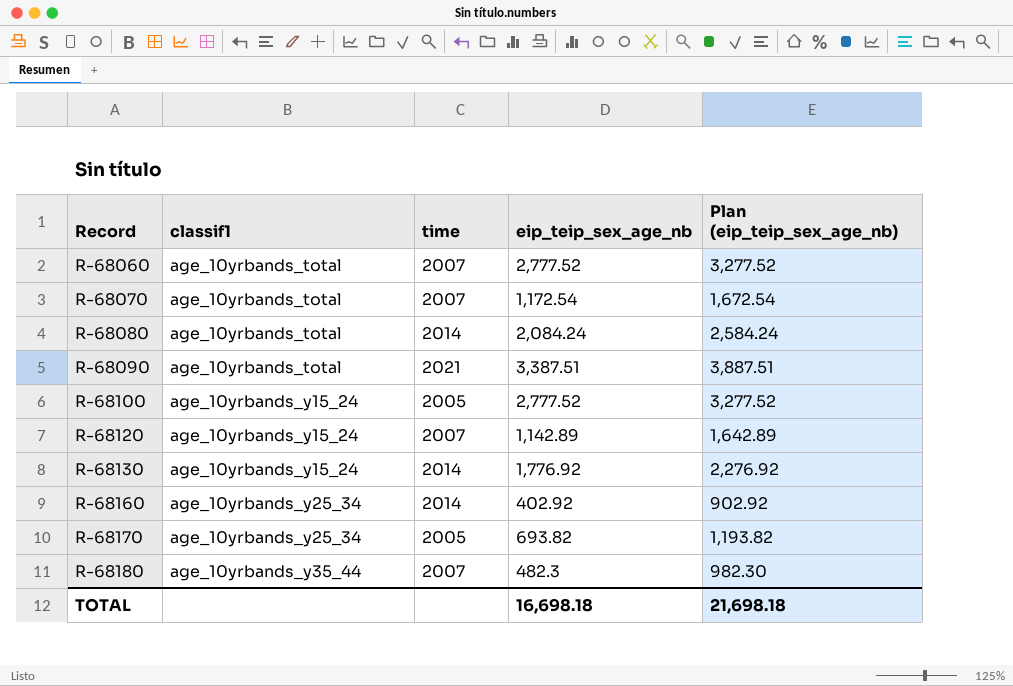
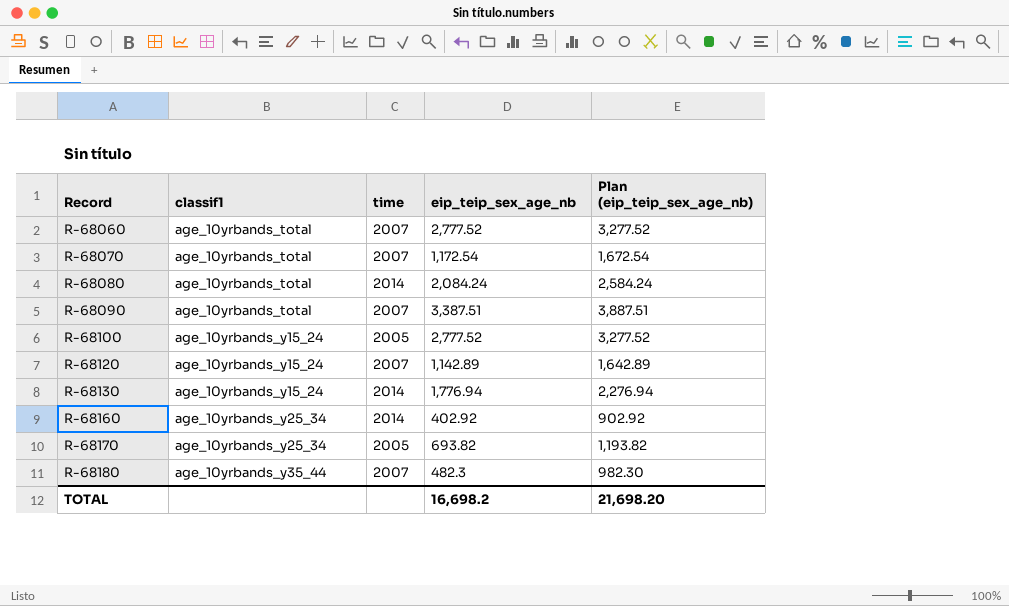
R-68090 | time: 2021 -> 2007
R-68130 | eip_teip_sex_age_nb: 1,776.92 -> 1,776.94
R-68130 | Plan (eip_teip_sex_age_nb): 2,276.92 -> 2,276.94
TOTAL | eip_teip_sex_age_nb: 16,698.18 -> 16,698.2
TOTAL | Plan (eip_teip_sex_age_nb): 21,698.18 -> 21,698.20

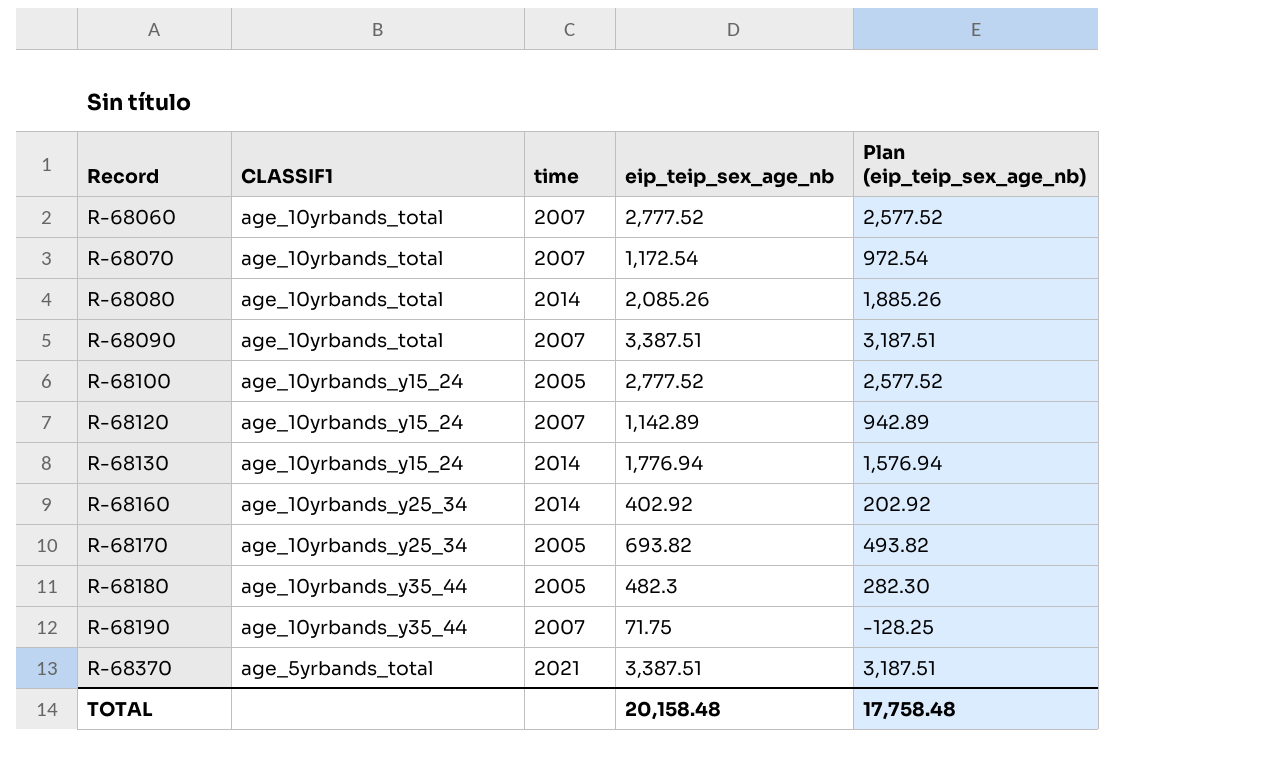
column name: classif1 -> CLASSIF1
column Plan (eip_teip_sex_age_nb) | formula: [eip_teip_sex_age_nb] + 500 -> [eip_teip_sex_age_nb] - 200
R-68080 | eip_teip_sex_age_nb: 2,084.24 -> 2,085.26
R-68180 | time: 2007 -> 2005
row R-68190: none -> age_10yrbands_y35_44 | 2007 | 71.75 | -128.25
row R-68370: none -> age_5yrbands_total | 2021 | 3,387.51 | 3,187.51
TOTAL | eip_teip_sex_age_nb: 16,698.2 -> 20,158.48
TOTAL | Plan (eip_teip_sex_age_nb): 21,698.20 -> 17,758.48

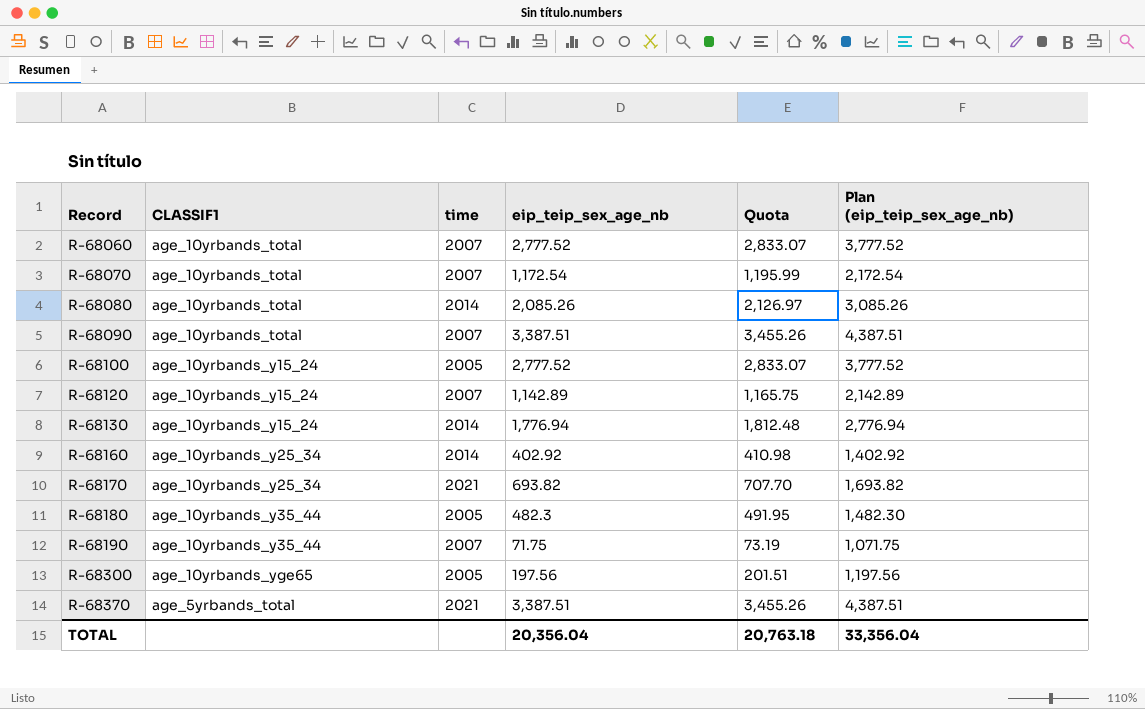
column Quota | formula: none -> [eip_teip_sex_age_nb] * 1.02
column Plan (eip_teip_sex_age_nb) | formula: [eip_teip_sex_age_nb] - 200 -> [eip_teip_sex_age_nb] + 1000
R-68170 | time: 2005 -> 2021
row R-68300: none -> age_10yrbands_yge65 | 2005 | 197.56 | 201.51 | 1,197.56
TOTAL | eip_teip_sex_age_nb: 20,158.48 -> 20,356.04
TOTAL | Plan (eip_teip_sex_age_nb): 17,758.48 -> 33,356.04

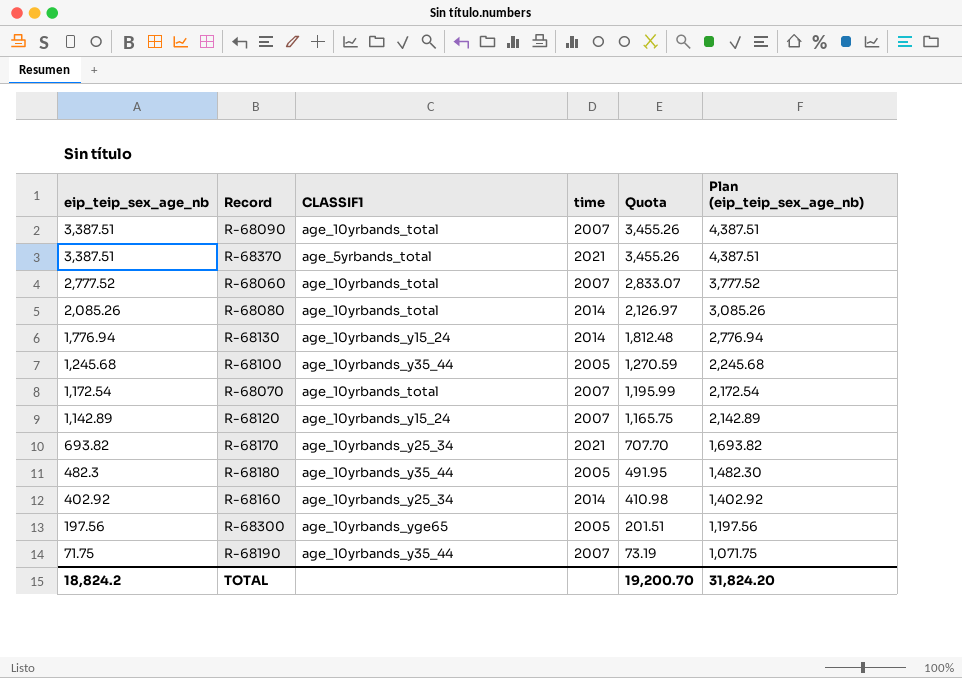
row order: Record ascending -> eip_teip_sex_age_nb descending
column eip_teip_sex_age_nb | position: 4 -> 1
R-68100 | eip_teip_sex_age_nb: 2,777.52 -> 1,245.68
R-68100 | CLASSIF1: age_10yrbands_y15_24 -> age_10yrbands_y35_44
R-68100 | Quota: 2,833.07 -> 1,270.59
R-68100 | Plan (eip_teip_sex_age_nb): 3,777.52 -> 2,245.68
TOTAL | eip_teip_sex_age_nb: 20,356.04 -> 18,824.2
TOTAL | Quota: 20,763.18 -> 19,200.70
TOTAL | Plan (eip_teip_sex_age_nb): 33,356.04 -> 31,824.20

